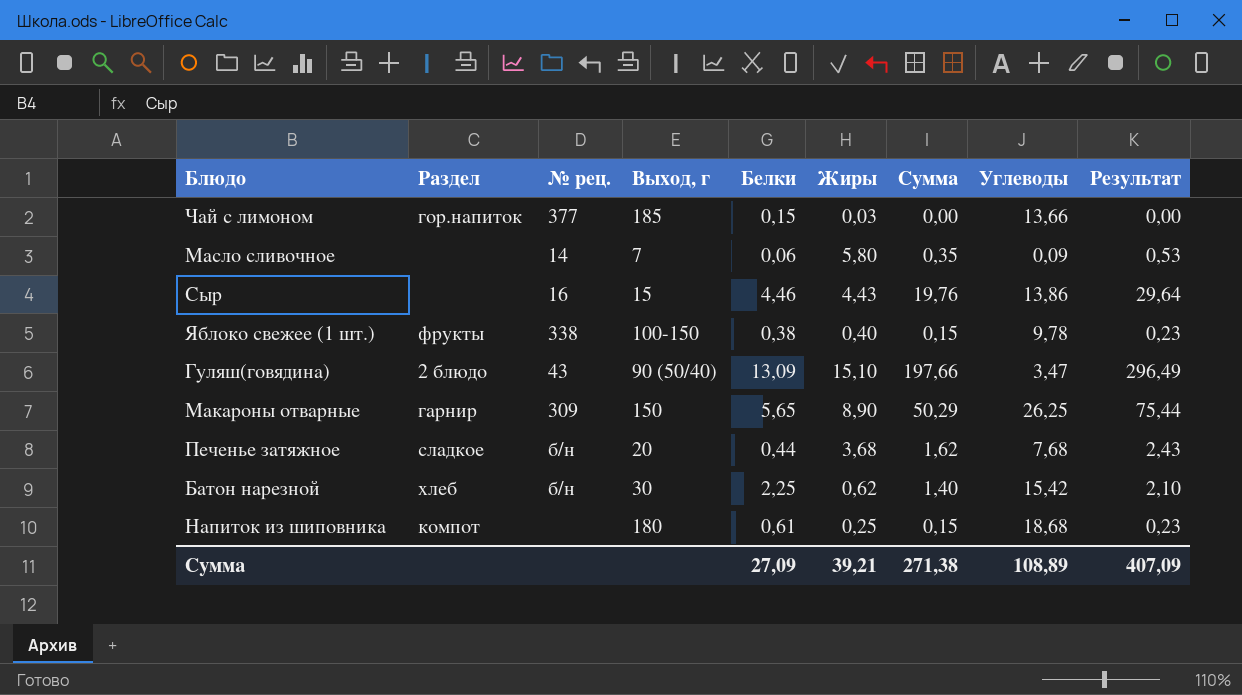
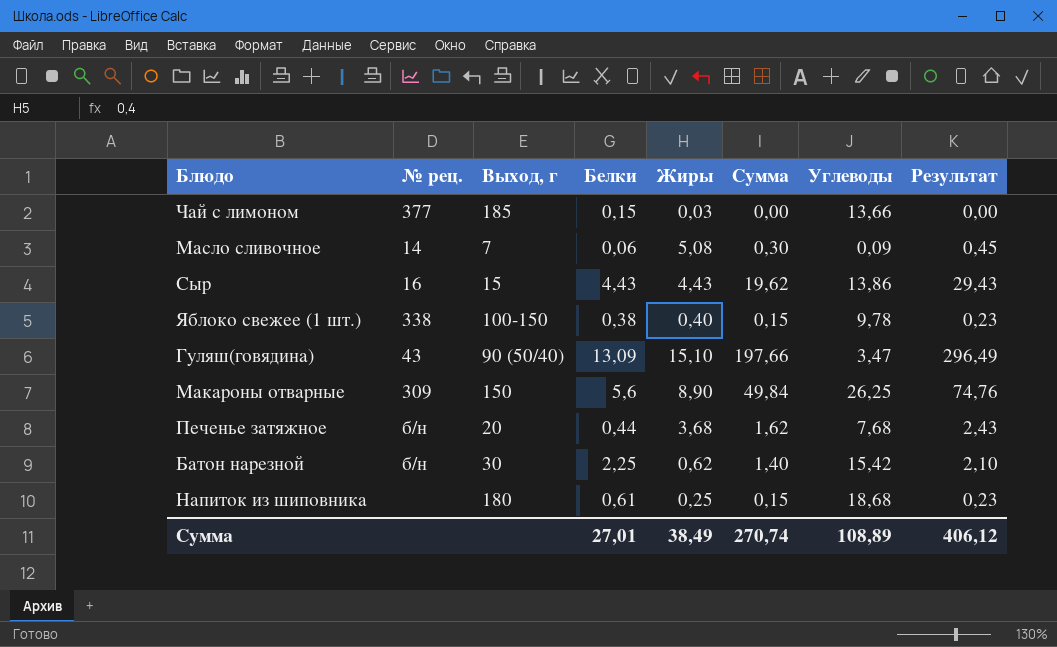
column Раздел | position: 2 -> none
Масло сливочное | Жиры: 5,80 -> 5,08
Масло сливочное | Сумма: 0,35 -> 0,30
Масло сливочное | Результат: 0,53 -> 0,45
Сыр | Белки: 4,46 -> 4,43
Сыр | Сумма: 19,76 -> 19,62
Сыр | Результат: 29,64 -> 29,43
Макароны отварные | Белки: 5,65 -> 5,6
Макароны отварные | Сумма: 50,29 -> 49,84
Макароны отварные | Результат: 75,44 -> 74,76
Сумма | Белки: 27,09 -> 27,01
Сумма | Жиры: 39,21 -> 38,49
Сумма | Сумма: 271,38 -> 270,74
Сумма | Результат: 407,09 -> 406,12

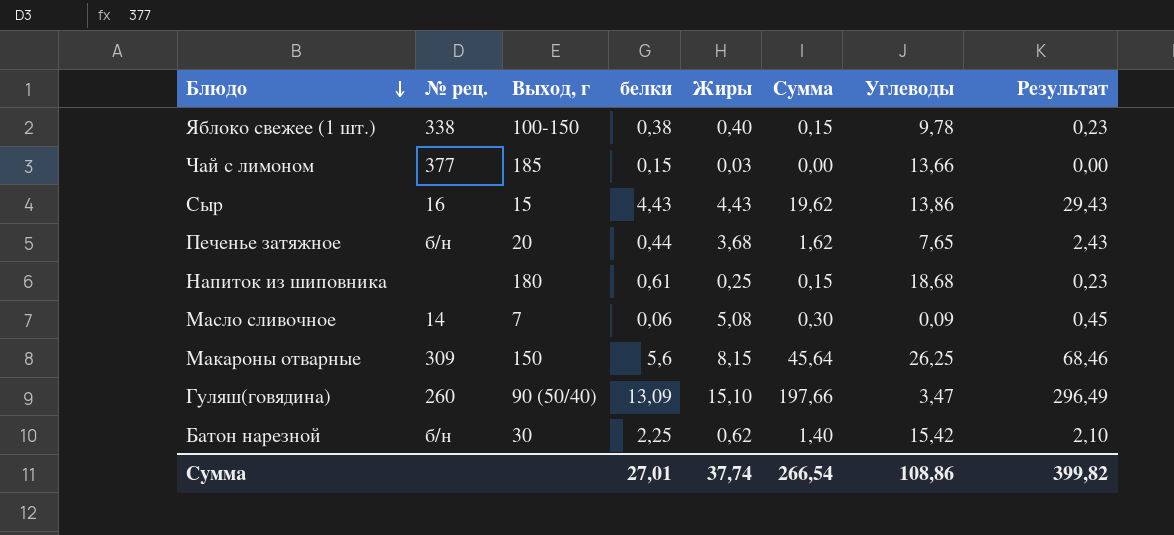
row order: none -> Блюдо descending
column name: Белки -> белки
Печенье затяжное | Углеводы: 7,68 -> 7,65
Макароны отварные | Жиры: 8,90 -> 8,15
Макароны отварные | Сумма: 49,84 -> 45,64
Макароны отварные | Результат: 74,76 -> 68,46
Гуляш(говядина) | № рец.: 43 -> 260
Сумма | Жиры: 38,49 -> 37,74
Сумма | Сумма: 270,74 -> 266,54
Сумма | Углеводы: 108,89 -> 108,86
Сумма | Результат: 406,12 -> 399,82

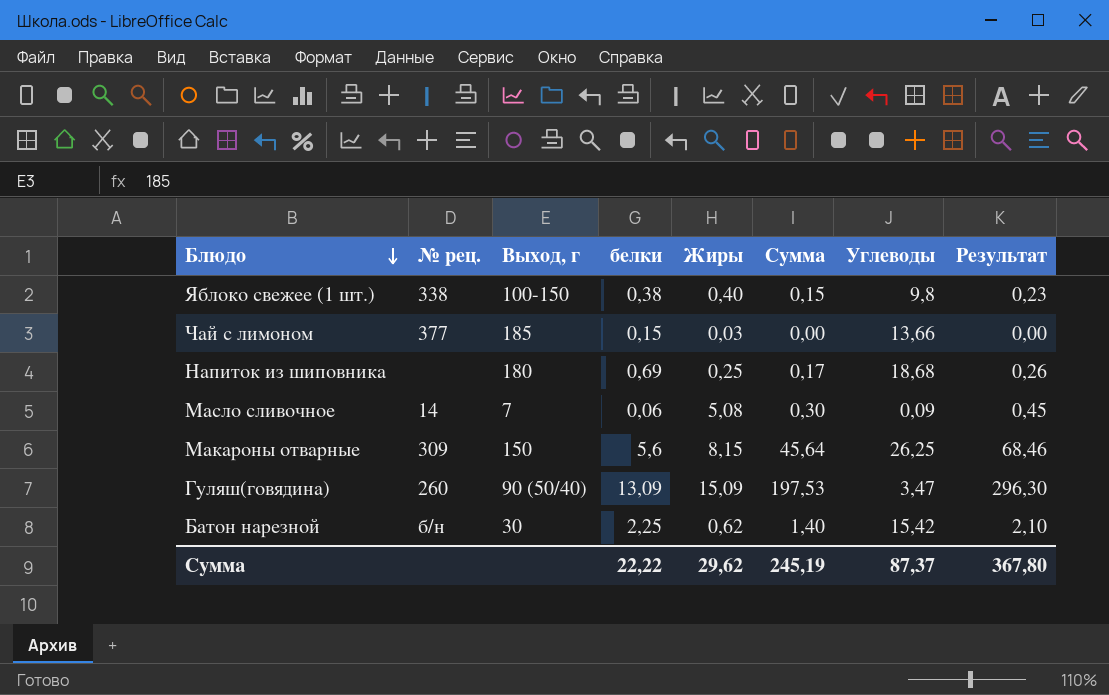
row Сыр: 16 | 15 | 4,43 | 4,43 | 19,62 | 13,86 | 29,43 -> none
row Печенье затяжное: б/н | 20 | 0,44 | 3,68 | 1,62 | 7,65 | 2,43 -> none
Яблоко свежее (1 шт.) | Углеводы: 9,78 -> 9,8
Напиток из шиповника | белки: 0,61 -> 0,69
Напиток из шиповника | Сумма: 0,15 -> 0,17
Напиток из шиповника | Результат: 0,23 -> 0,26
Гуляш(говядина) | Жиры: 15,10 -> 15,09
Гуляш(говядина) | Сумма: 197,66 -> 197,53
Гуляш(говядина) | Результат: 296,49 -> 296,30
Сумма | белки: 27,01 -> 22,22
Сумма | Жиры: 37,74 -> 29,62
Сумма | Сумма: 266,54 -> 245,19
Сумма | Углеводы: 108,86 -> 87,37
Сумма | Результат: 399,82 -> 367,80

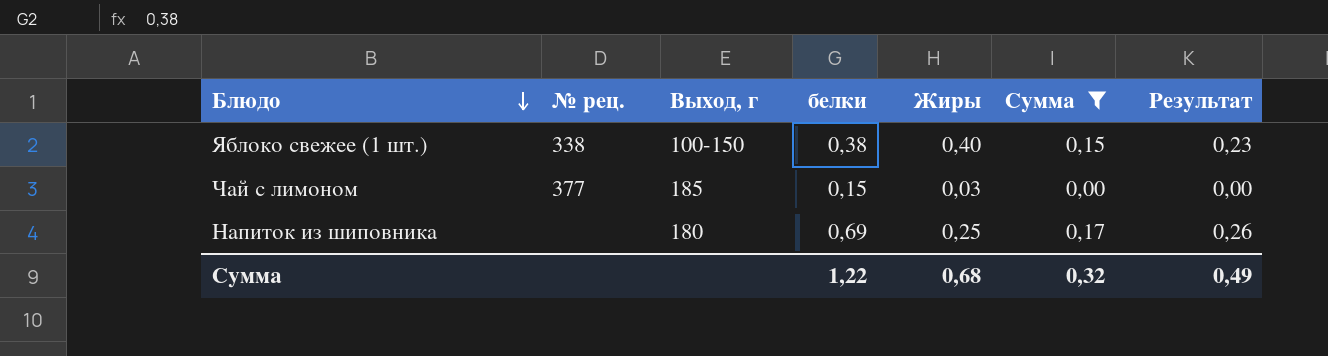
filter: none -> Сумма <= 0,17
column Углеводы | position: 7 -> none
Сумма | белки: 22,22 -> 1,22
Сумма | Жиры: 29,62 -> 0,68
Сумма | Сумма: 245,19 -> 0,32
Сумма | Результат: 367,80 -> 0,49

